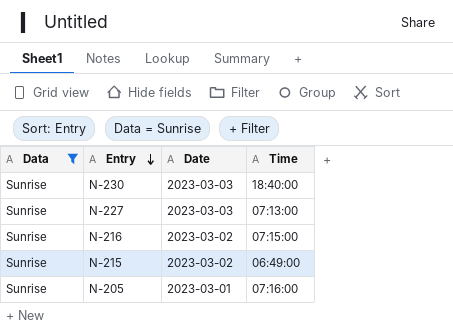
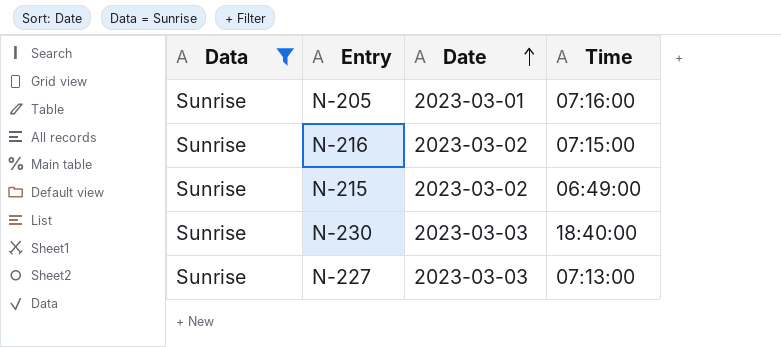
row order: Entry descending -> Date ascending

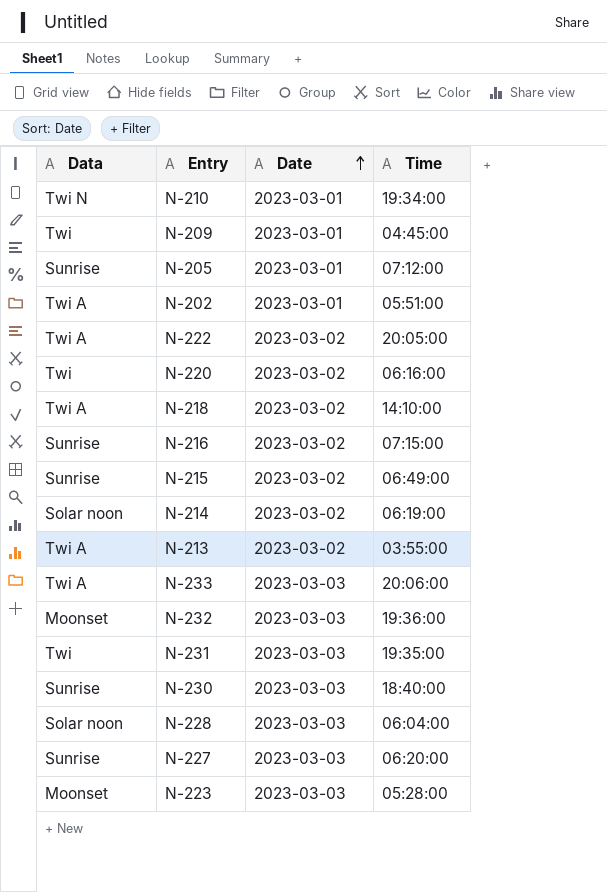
filter: Data = Sunrise -> none
N-205 | Time: 07:16:00 -> 07:12:00
N-227 | Time: 07:13:00 -> 06:20:00

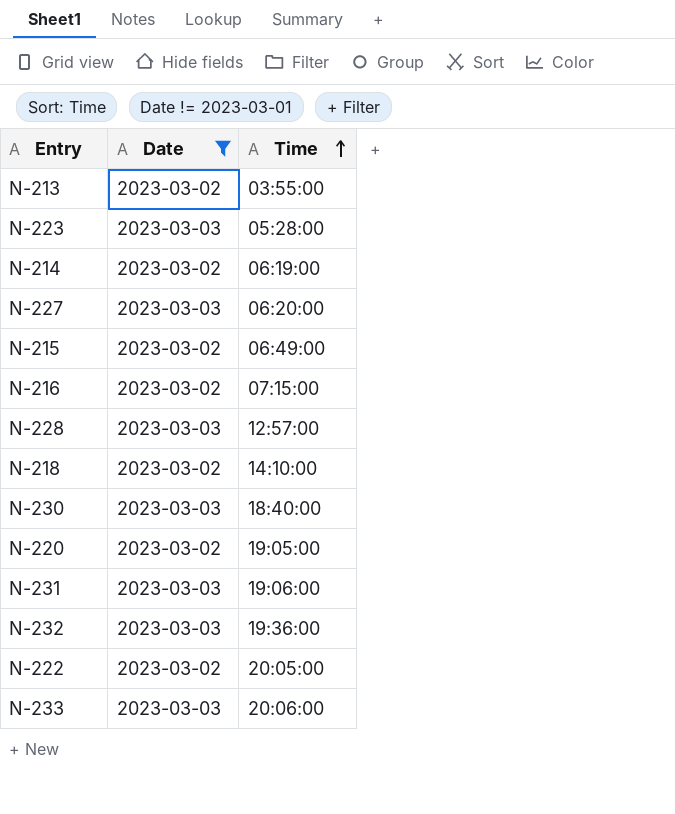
filter: none -> Date != 2023-03-01
row order: Date ascending -> Time ascending
column Data | position: 1 -> none
N-228 | Time: 06:04:00 -> 12:57:00
N-220 | Time: 06:16:00 -> 19:05:00
N-231 | Time: 19:35:00 -> 19:06:00

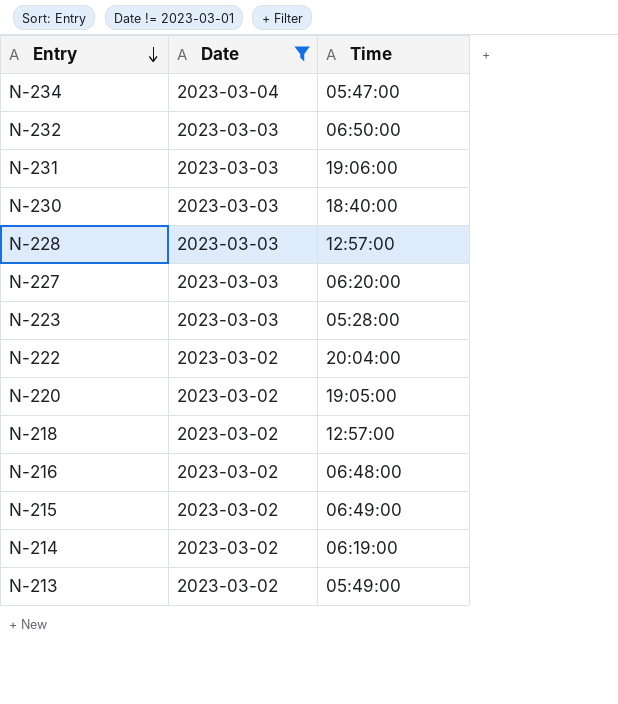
row order: Time ascending -> Entry descending
row N-233: 2023-03-03 | 20:06:00 -> none
row N-234: none -> 2023-03-04 | 05:47:00
N-232 | Time: 19:36:00 -> 06:50:00
N-222 | Time: 20:05:00 -> 20:04:00
N-218 | Time: 14:10:00 -> 12:57:00
N-216 | Time: 07:15:00 -> 06:48:00
N-213 | Time: 03:55:00 -> 05:49:00

